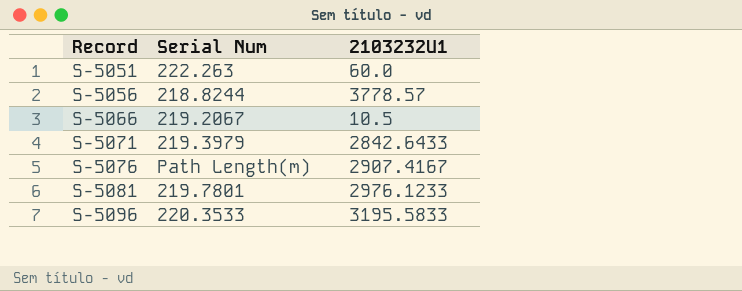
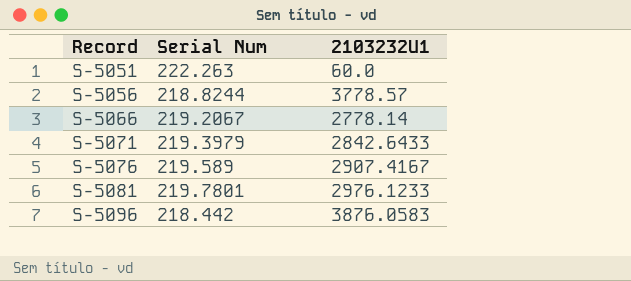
S-5066 | 2103232U1: 10.5 -> 2778.14
S-5076 | Serial Num: Path Length(m) -> 219.589
S-5096 | Serial Num: 220.3533 -> 218.442
S-5096 | 2103232U1: 3195.5833 -> 3876.0583

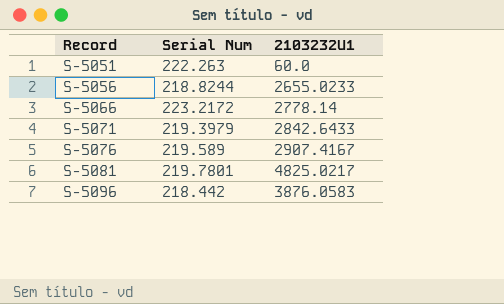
S-5056 | 2103232U1: 3778.57 -> 2655.0233
S-5066 | Serial Num: 219.2067 -> 223.2172
S-5081 | 2103232U1: 2976.1233 -> 4825.0217

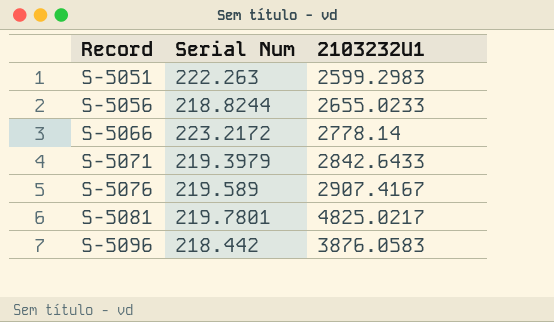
S-5051 | 2103232U1: 60.0 -> 2599.2983

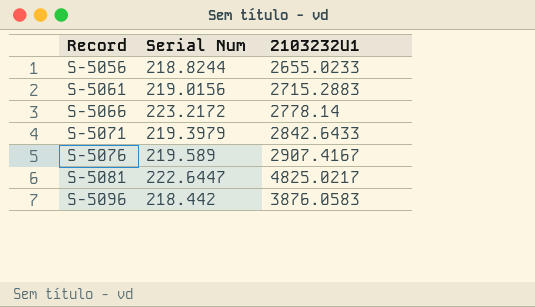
row S-5051: 222.263 | 2599.2983 -> none
row S-5061: none -> 219.0156 | 2715.2883
S-5081 | Serial Num: 219.7801 -> 222.6447

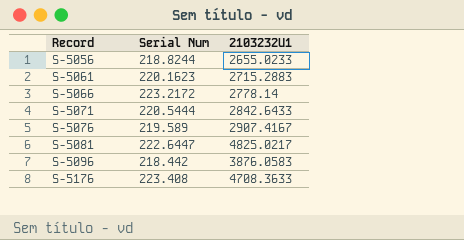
S-5061 | Serial Num: 219.0156 -> 220.1623
S-5071 | Serial Num: 219.3979 -> 220.5444
row S-5176: none -> 223.408 | 4708.3633

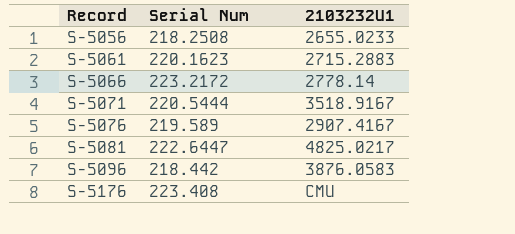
S-5056 | Serial Num: 218.8244 -> 218.2508
S-5071 | 2103232U1: 2842.6433 -> 3518.9167
S-5176 | 2103232U1: 4708.3633 -> CMU

